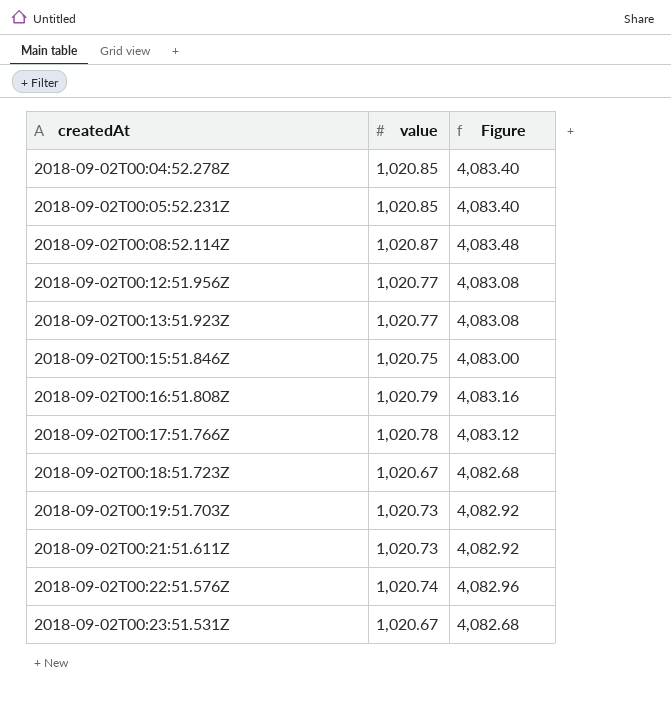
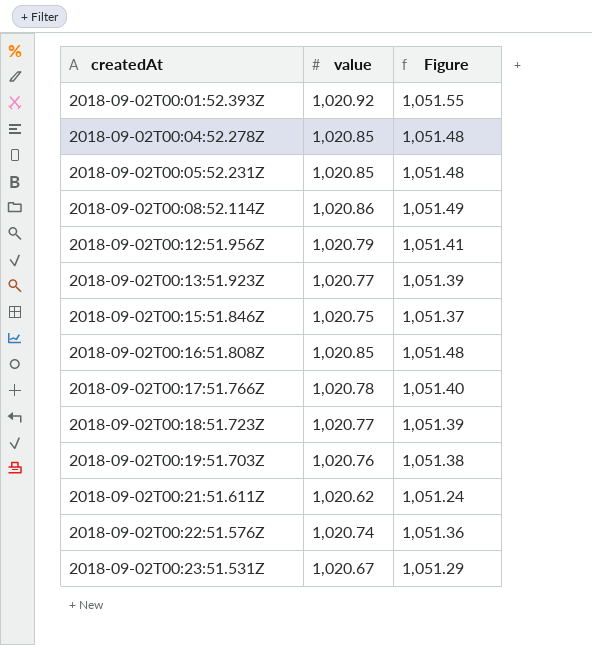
column Figure | formula: [value] * 4 -> [value] * 1.03
row 2018-09-02T00:01:52.393Z: none -> 1,020.92 | 1,051.55
2018-09-02T00:08:52.114Z | value: 1,020.87 -> 1,020.86
2018-09-02T00:12:51.956Z | value: 1,020.77 -> 1,020.79
2018-09-02T00:16:51.808Z | value: 1,020.79 -> 1,020.85
2018-09-02T00:18:51.723Z | value: 1,020.67 -> 1,020.77
2018-09-02T00:19:51.703Z | value: 1,020.73 -> 1,020.76
2018-09-02T00:21:51.611Z | value: 1,020.73 -> 1,020.62

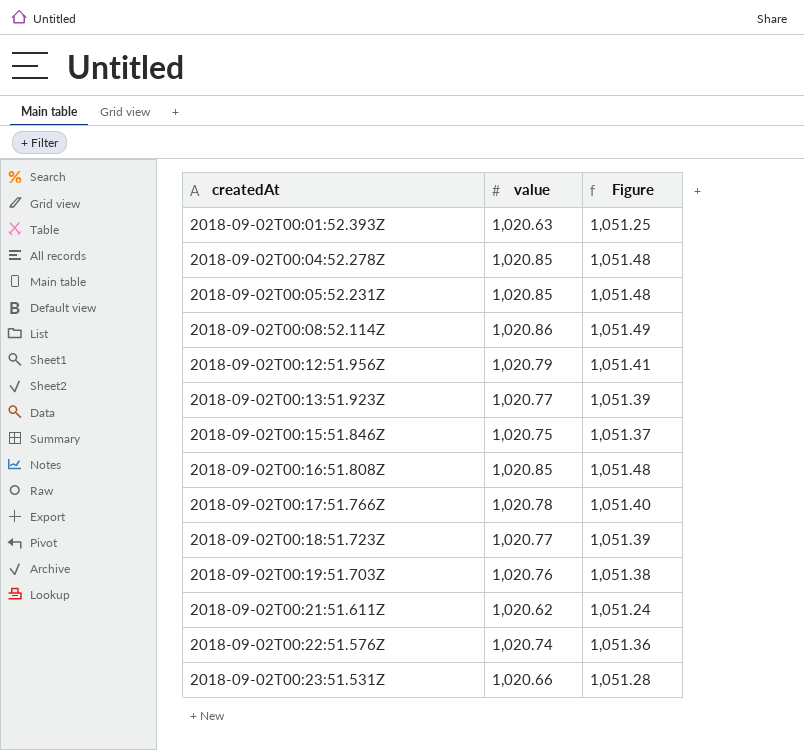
2018-09-02T00:01:52.393Z | value: 1,020.92 -> 1,020.63
2018-09-02T00:01:52.393Z | Figure: 1,051.55 -> 1,051.25
2018-09-02T00:23:51.531Z | value: 1,020.67 -> 1,020.66
2018-09-02T00:23:51.531Z | Figure: 1,051.29 -> 1,051.28

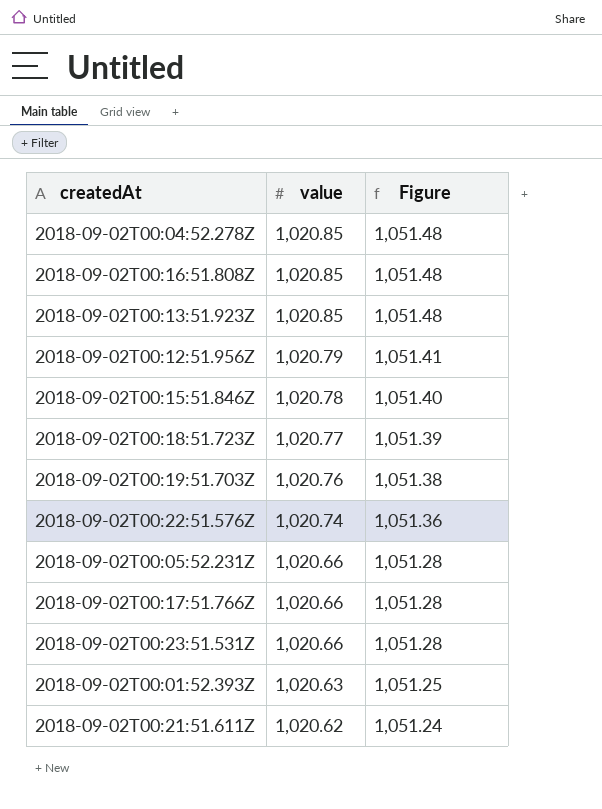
row order: createdAt ascending -> value descending
row 2018-09-02T00:08:52.114Z: 1,020.86 | 1,051.49 -> none
2018-09-02T00:13:51.923Z | value: 1,020.77 -> 1,020.85
2018-09-02T00:13:51.923Z | Figure: 1,051.39 -> 1,051.48
2018-09-02T00:15:51.846Z | value: 1,020.75 -> 1,020.78
2018-09-02T00:15:51.846Z | Figure: 1,051.37 -> 1,051.40
2018-09-02T00:05:52.231Z | value: 1,020.85 -> 1,020.66
2018-09-02T00:05:52.231Z | Figure: 1,051.48 -> 1,051.28
2018-09-02T00:17:51.766Z | value: 1,020.78 -> 1,020.66
2018-09-02T00:17:51.766Z | Figure: 1,051.40 -> 1,051.28

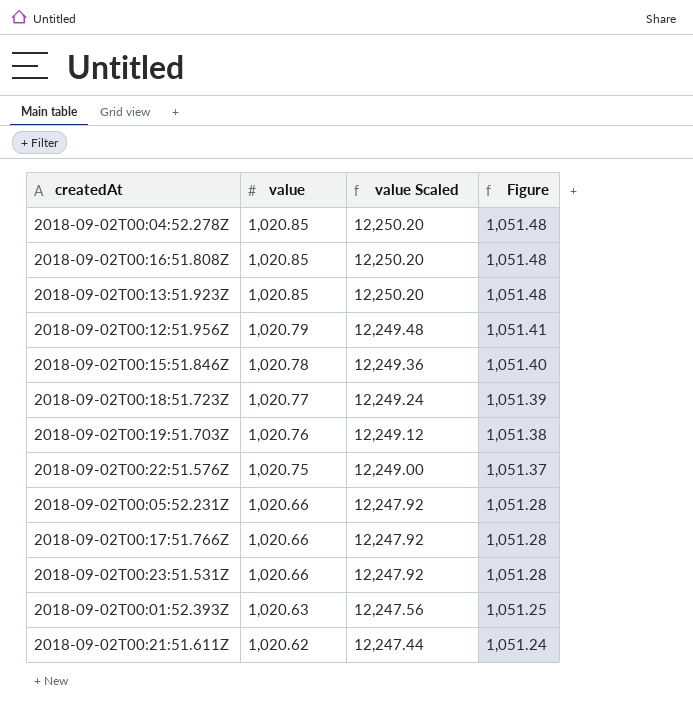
column value Scaled | formula: none -> [value] * 12
2018-09-02T00:22:51.576Z | value: 1,020.74 -> 1,020.75
2018-09-02T00:22:51.576Z | Figure: 1,051.36 -> 1,051.37

